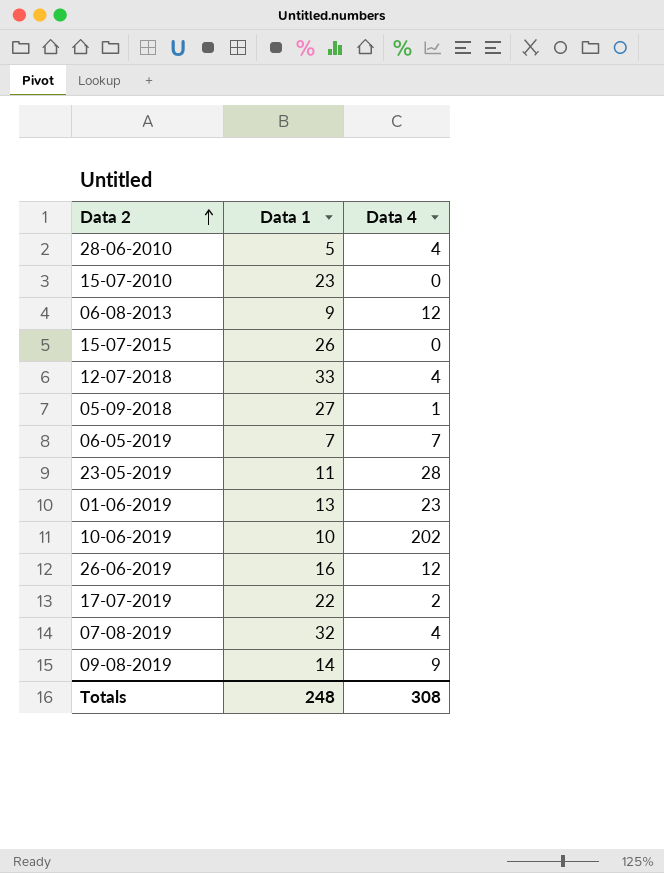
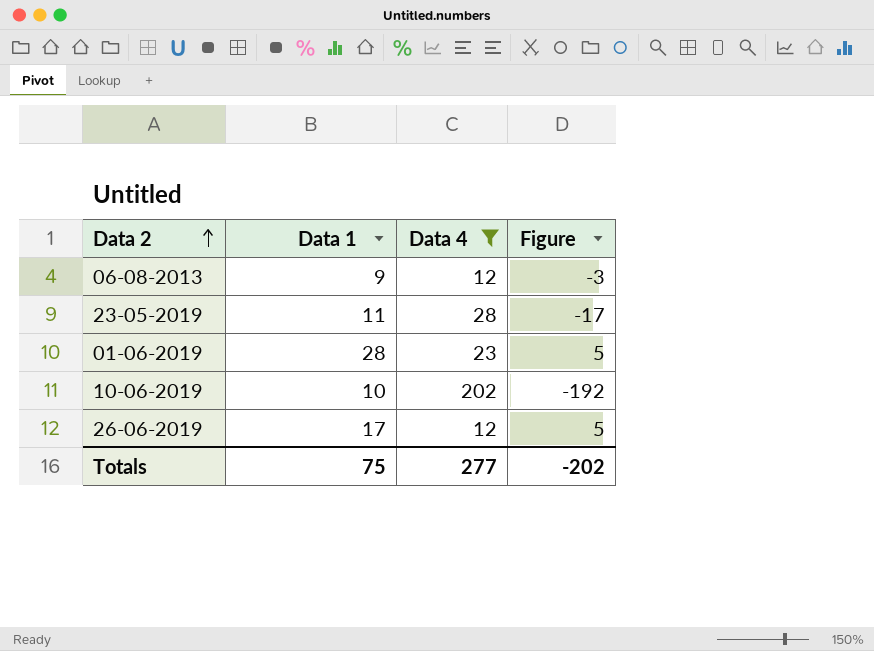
filter: none -> Data 4 >= 12
column Figure | formula: none -> [Data 1] - [Data 4]
01-06-2019 | Data 1: 13 -> 28
26-06-2019 | Data 1: 16 -> 17
Totals | Data 1: 248 -> 75
Totals | Data 4: 308 -> 277

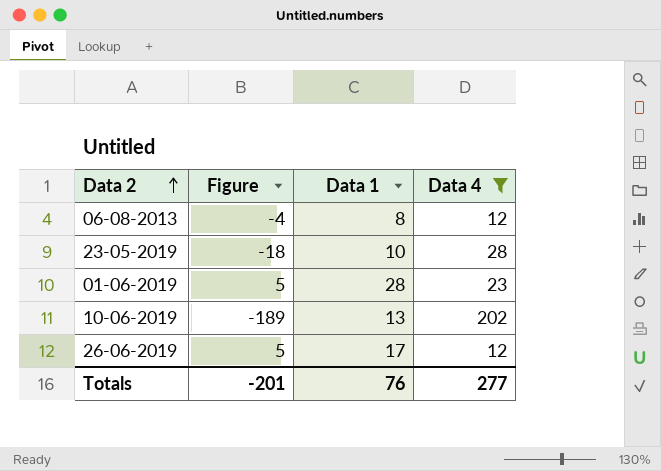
column Figure | position: 4 -> 2
06-08-2013 | Figure: -3 -> -4
06-08-2013 | Data 1: 9 -> 8
23-05-2019 | Figure: -17 -> -18
23-05-2019 | Data 1: 11 -> 10
10-06-2019 | Figure: -192 -> -189
10-06-2019 | Data 1: 10 -> 13
Totals | Figure: -202 -> -201
Totals | Data 1: 75 -> 76

